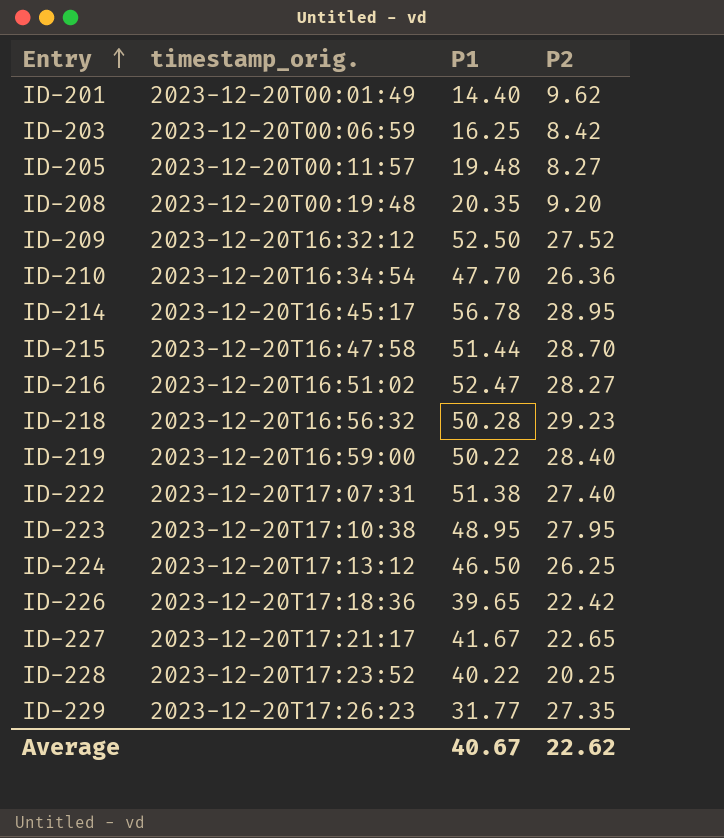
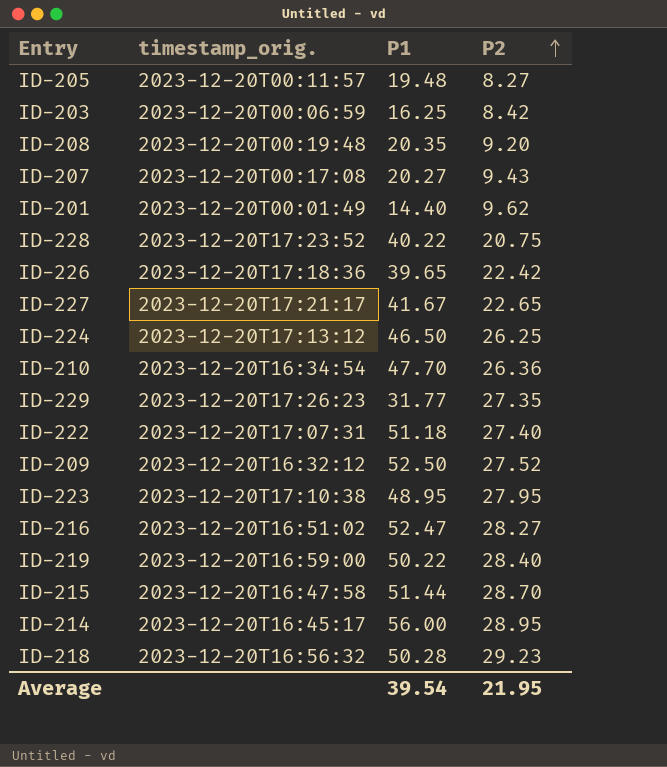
row order: Entry ascending -> P2 ascending
row ID-207: none -> 2023-12-20T00:17:08 | 20.27 | 9.43
ID-228 | P2: 20.25 -> 20.75
ID-222 | P1: 51.38 -> 51.18
ID-214 | P1: 56.78 -> 56.00
Average | P1: 40.67 -> 39.54
Average | P2: 22.62 -> 21.95

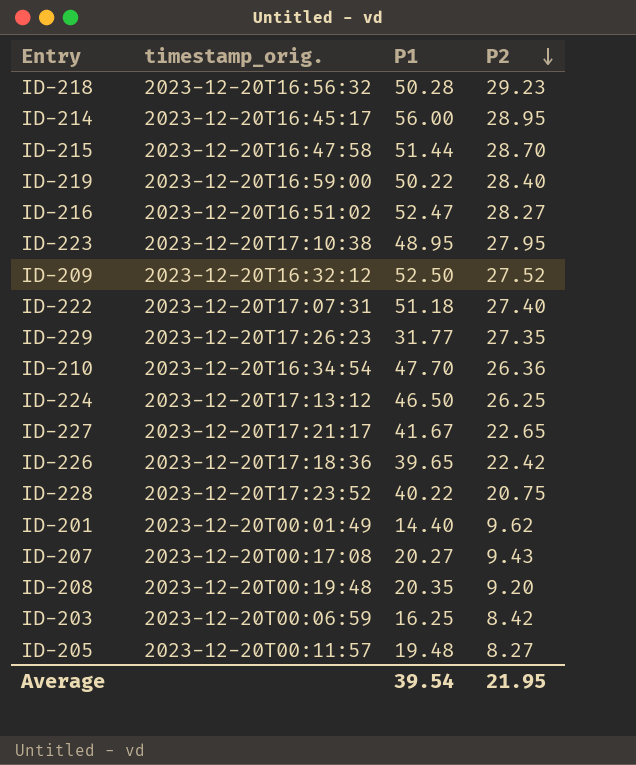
row order: P2 ascending -> P2 descending

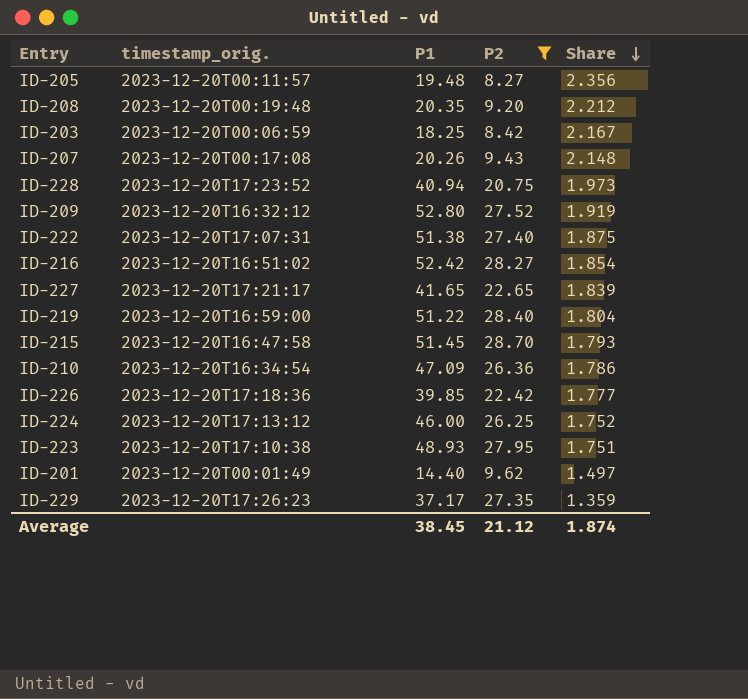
filter: none -> P2 <= 28.70
row order: P2 descending -> Share descending
column Share | formula: none -> [P1] / [P2]
ID-203 | P1: 16.25 -> 18.25
ID-207 | P1: 20.27 -> 20.26
ID-228 | P1: 40.22 -> 40.94
ID-209 | P1: 52.50 -> 52.80
ID-222 | P1: 51.18 -> 51.38
ID-216 | P1: 52.47 -> 52.42
ID-227 | P1: 41.67 -> 41.65
ID-219 | P1: 50.22 -> 51.22
ID-215 | P1: 51.44 -> 51.45
ID-210 | P1: 47.70 -> 47.09
ID-226 | P1: 39.65 -> 39.85
ID-224 | P1: 46.50 -> 46.00
ID-223 | P1: 48.95 -> 48.93
ID-229 | P1: 31.77 -> 37.17
Average | P1: 39.54 -> 38.45
Average | P2: 21.95 -> 21.12

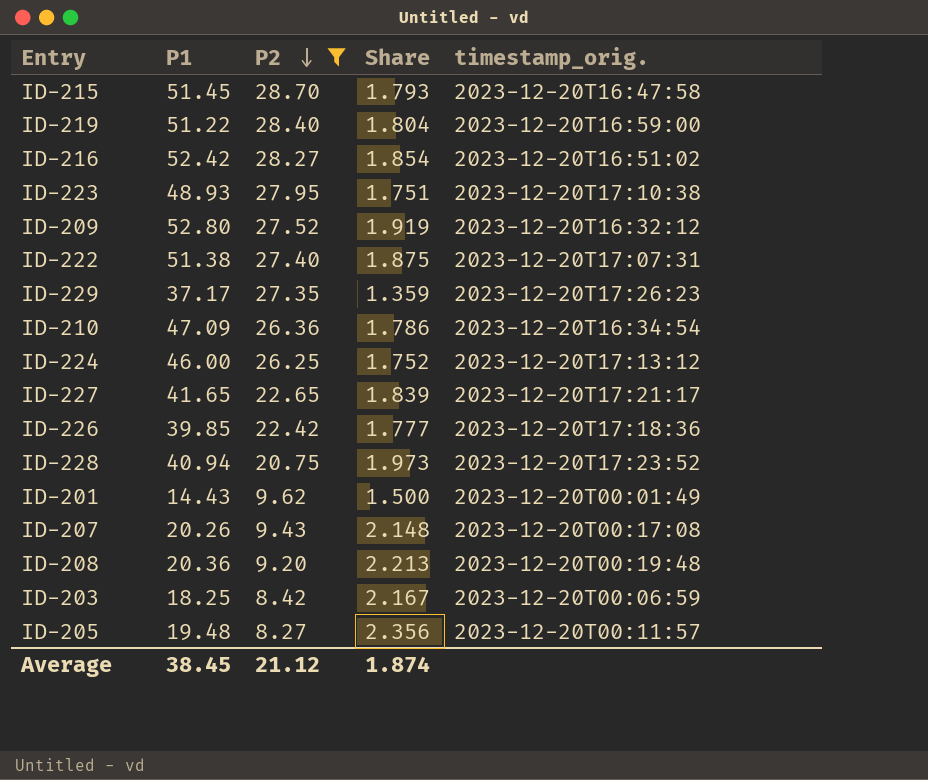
row order: Share descending -> P2 descending
column timestamp_orig. | position: 2 -> 5
ID-201 | P1: 14.40 -> 14.43
ID-201 | Share: 1.497 -> 1.500
ID-208 | P1: 20.35 -> 20.36
ID-208 | Share: 2.212 -> 2.213

